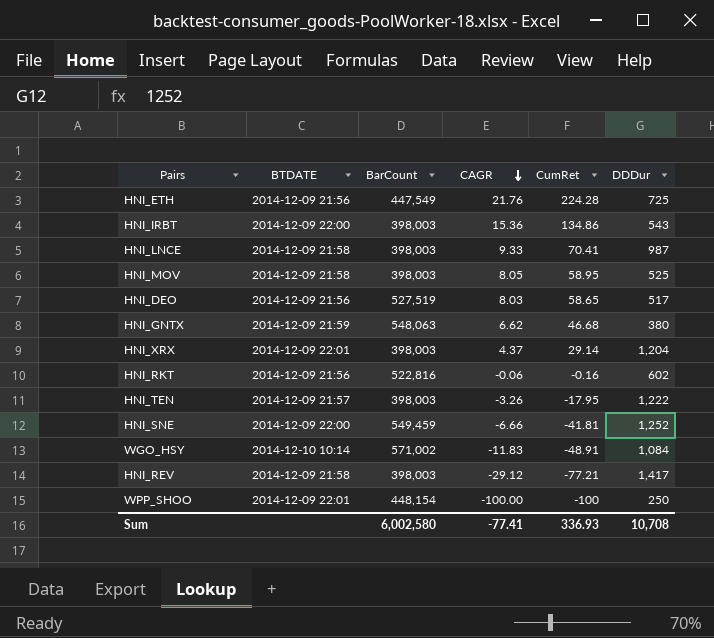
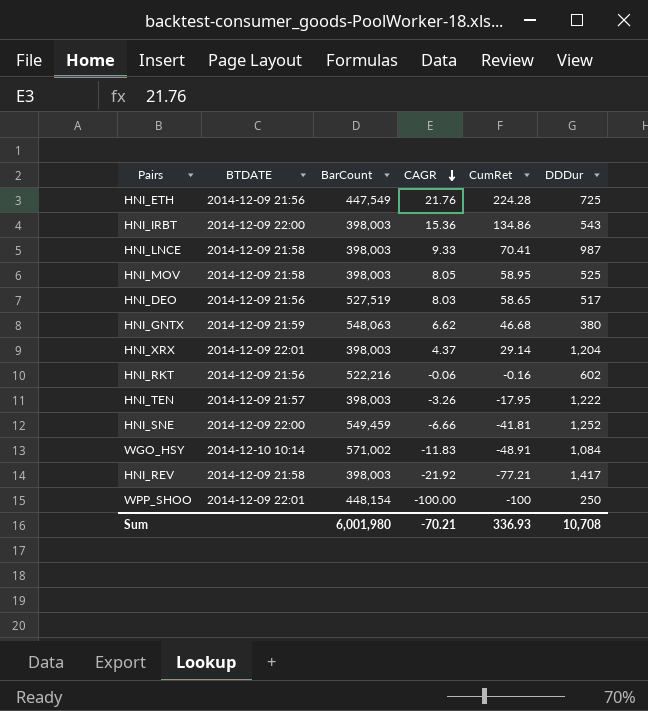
HNI_RKT | BarCount: 522,816 -> 522,216
HNI_REV | CAGR: -29.12 -> -21.92
Sum | BarCount: 6,002,580 -> 6,001,980
Sum | CAGR: -77.41 -> -70.21

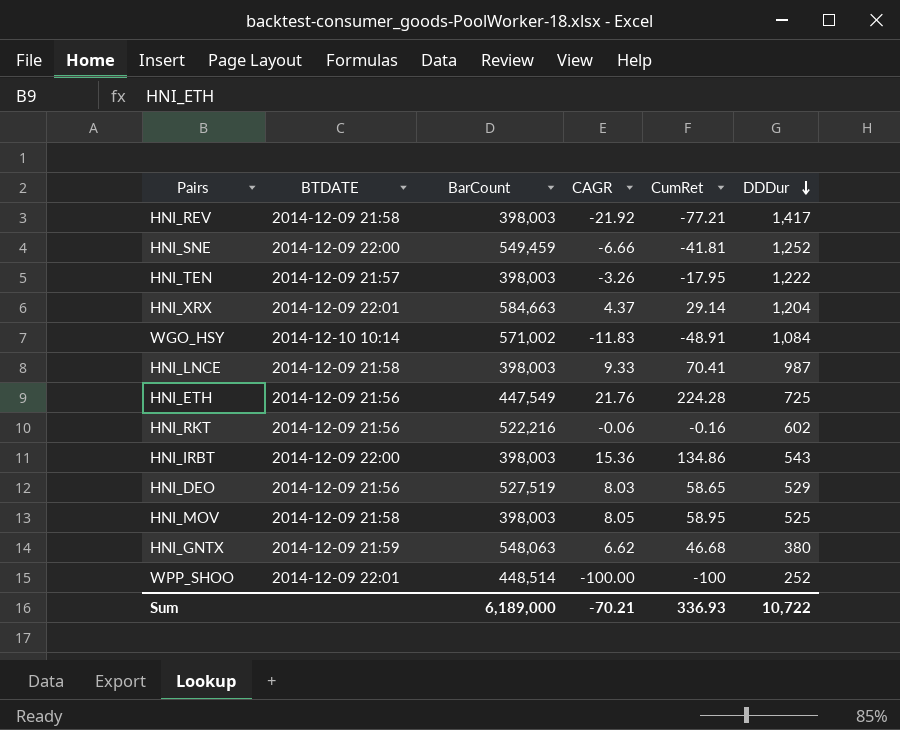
row order: CAGR descending -> DDDur descending
HNI_XRX | BarCount: 398,003 -> 584,663
HNI_DEO | DDDur: 517 -> 529
WPP_SHOO | BarCount: 448,154 -> 448,514
WPP_SHOO | DDDur: 250 -> 252
Sum | BarCount: 6,001,980 -> 6,189,000
Sum | DDDur: 10,708 -> 10,722

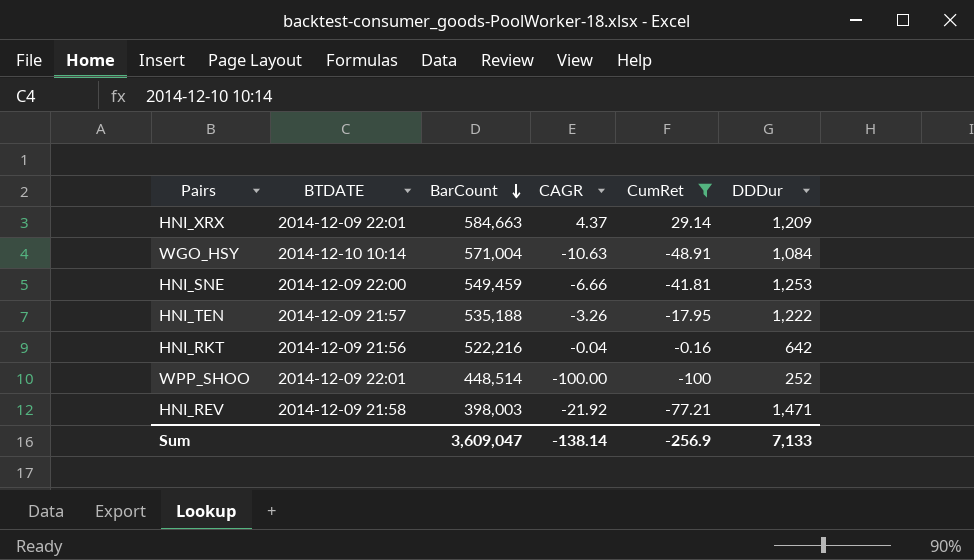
filter: none -> CumRet <= 29.14
row order: DDDur descending -> BarCount descending
HNI_XRX | DDDur: 1,204 -> 1,209
WGO_HSY | BarCount: 571,002 -> 571,004
WGO_HSY | CAGR: -11.83 -> -10.63
HNI_SNE | DDDur: 1,252 -> 1,253
HNI_TEN | BarCount: 398,003 -> 535,188
HNI_RKT | CAGR: -0.06 -> -0.04
HNI_RKT | DDDur: 602 -> 642
HNI_REV | DDDur: 1,417 -> 1,471
Sum | BarCount: 6,189,000 -> 3,609,047
Sum | CAGR: -70.21 -> -138.14
Sum | CumRet: 336.93 -> -256.9
Sum | DDDur: 10,722 -> 7,133

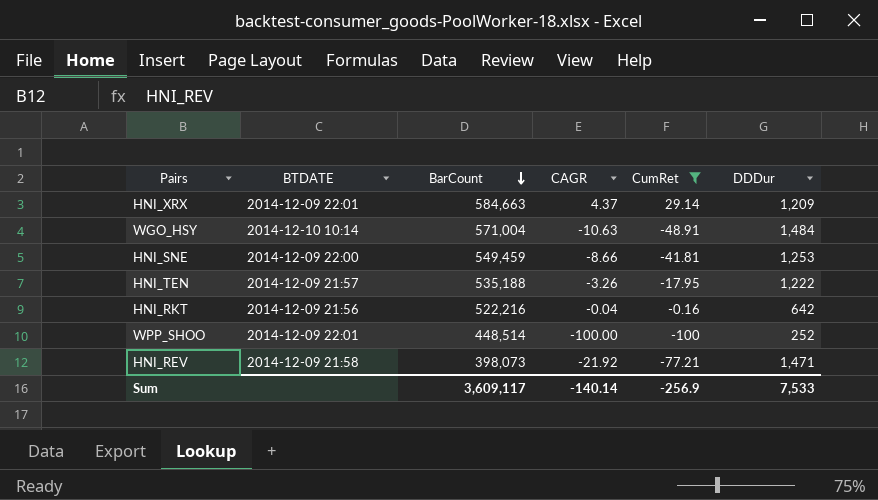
WGO_HSY | DDDur: 1,084 -> 1,484
HNI_SNE | CAGR: -6.66 -> -8.66
HNI_REV | BarCount: 398,003 -> 398,073
Sum | BarCount: 3,609,047 -> 3,609,117
Sum | CAGR: -138.14 -> -140.14
Sum | DDDur: 7,133 -> 7,533

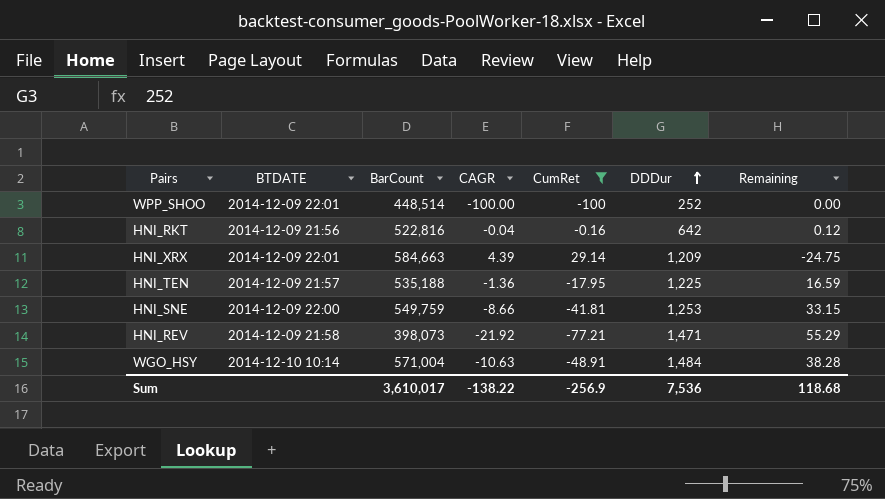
row order: BarCount descending -> DDDur ascending
column Remaining | formula: none -> [CAGR] - [CumRet]
HNI_RKT | BarCount: 522,216 -> 522,816
HNI_XRX | CAGR: 4.37 -> 4.39
HNI_TEN | CAGR: -3.26 -> -1.36
HNI_TEN | DDDur: 1,222 -> 1,225
HNI_SNE | BarCount: 549,459 -> 549,759
Sum | BarCount: 3,609,117 -> 3,610,017
Sum | CAGR: -140.14 -> -138.22
Sum | DDDur: 7,533 -> 7,536

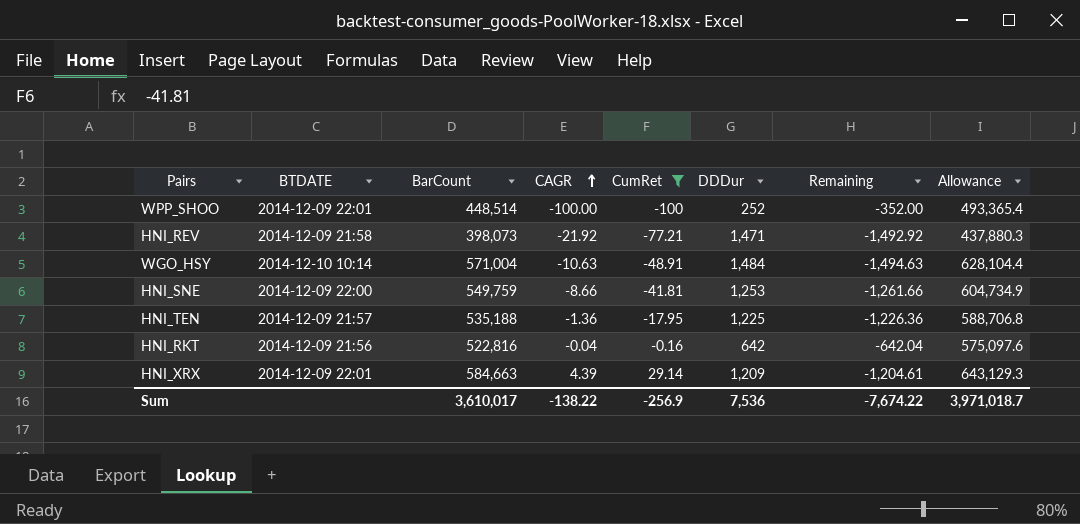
row order: DDDur ascending -> CAGR ascending
column Remaining | formula: [CAGR] - [CumRet] -> [CAGR] - [DDDur]
column Allowance | formula: none -> [BarCount] * 1.1
Sum | Remaining: 118.68 -> -7,674.22

